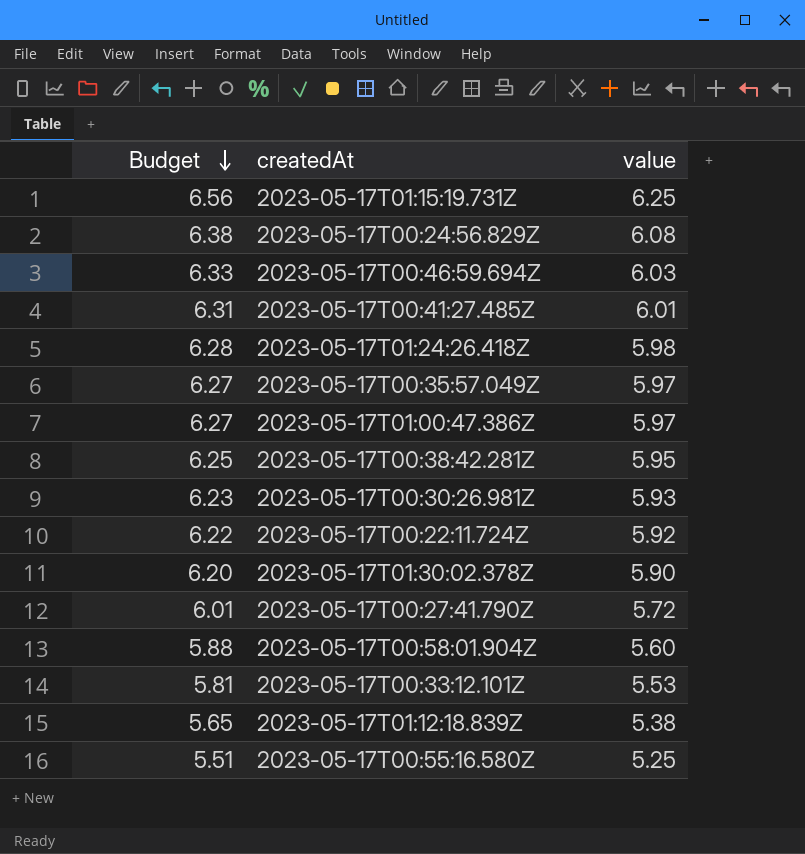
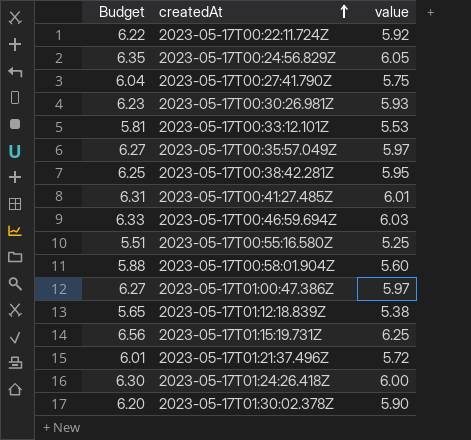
row order: Budget descending -> createdAt ascending
2023-05-17T00:24:56.829Z | Budget: 6.38 -> 6.35
2023-05-17T00:24:56.829Z | value: 6.08 -> 6.05
2023-05-17T00:27:41.790Z | Budget: 6.01 -> 6.04
2023-05-17T00:27:41.790Z | value: 5.72 -> 5.75
row 2023-05-17T01:21:37.496Z: none -> 6.01 | 5.72
2023-05-17T01:24:26.418Z | Budget: 6.28 -> 6.30
2023-05-17T01:24:26.418Z | value: 5.98 -> 6.00

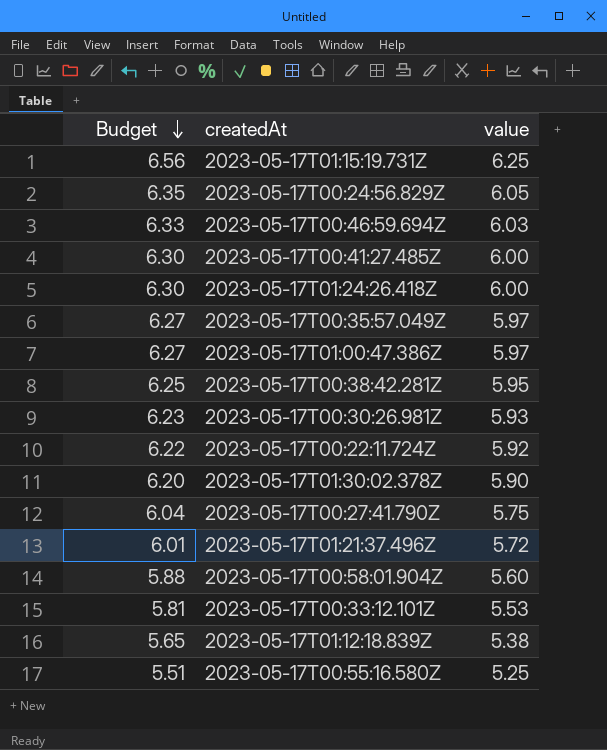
row order: createdAt ascending -> Budget descending
2023-05-17T00:41:27.485Z | Budget: 6.31 -> 6.30
2023-05-17T00:41:27.485Z | value: 6.01 -> 6.00

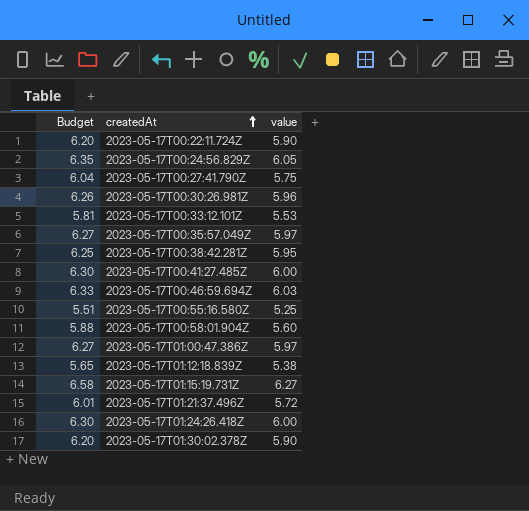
row order: Budget descending -> createdAt ascending
2023-05-17T00:22:11.724Z | Budget: 6.22 -> 6.20
2023-05-17T00:22:11.724Z | value: 5.92 -> 5.90
2023-05-17T00:30:26.981Z | Budget: 6.23 -> 6.26
2023-05-17T00:30:26.981Z | value: 5.93 -> 5.96
2023-05-17T01:15:19.731Z | Budget: 6.56 -> 6.58
2023-05-17T01:15:19.731Z | value: 6.25 -> 6.27

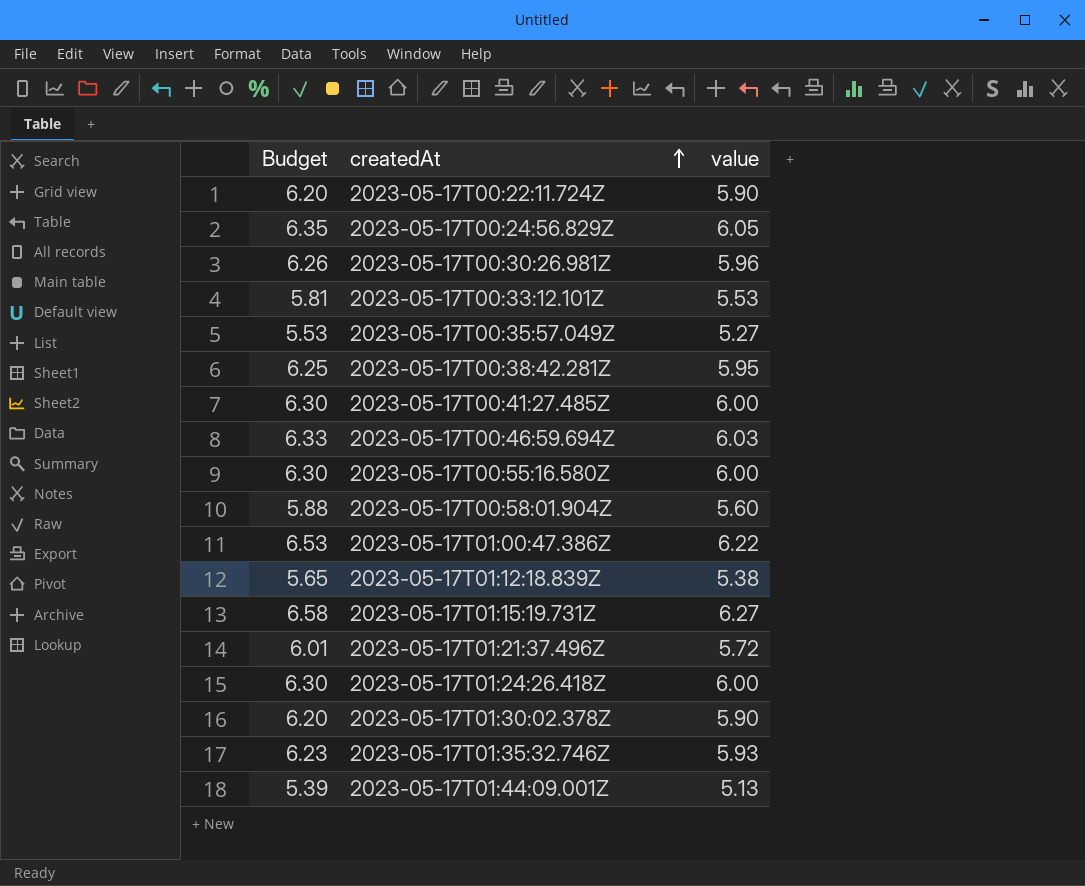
row 2023-05-17T00:27:41.790Z: 6.04 | 5.75 -> none
2023-05-17T00:35:57.049Z | Budget: 6.27 -> 5.53
2023-05-17T00:35:57.049Z | value: 5.97 -> 5.27
2023-05-17T00:55:16.580Z | Budget: 5.51 -> 6.30
2023-05-17T00:55:16.580Z | value: 5.25 -> 6.00
2023-05-17T01:00:47.386Z | Budget: 6.27 -> 6.53
2023-05-17T01:00:47.386Z | value: 5.97 -> 6.22
row 2023-05-17T01:35:32.746Z: none -> 6.23 | 5.93
row 2023-05-17T01:44:09.001Z: none -> 5.39 | 5.13

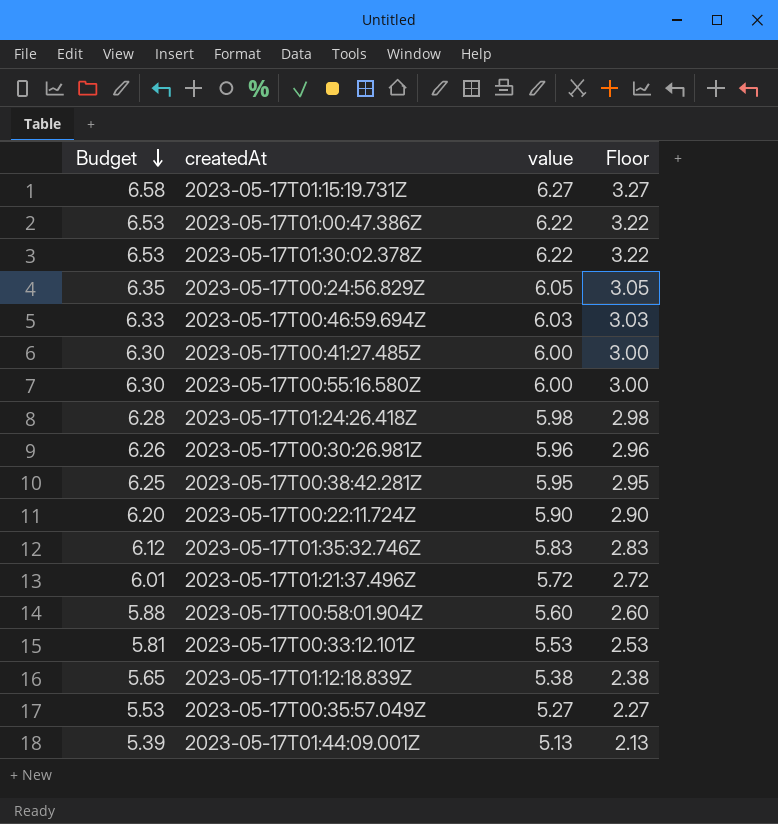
row order: createdAt ascending -> Budget descending
column Floor | formula: none -> [value] - 3
2023-05-17T01:30:02.378Z | Budget: 6.20 -> 6.53
2023-05-17T01:30:02.378Z | value: 5.90 -> 6.22
2023-05-17T01:24:26.418Z | Budget: 6.30 -> 6.28
2023-05-17T01:24:26.418Z | value: 6.00 -> 5.98
2023-05-17T01:35:32.746Z | Budget: 6.23 -> 6.12
2023-05-17T01:35:32.746Z | value: 5.93 -> 5.83

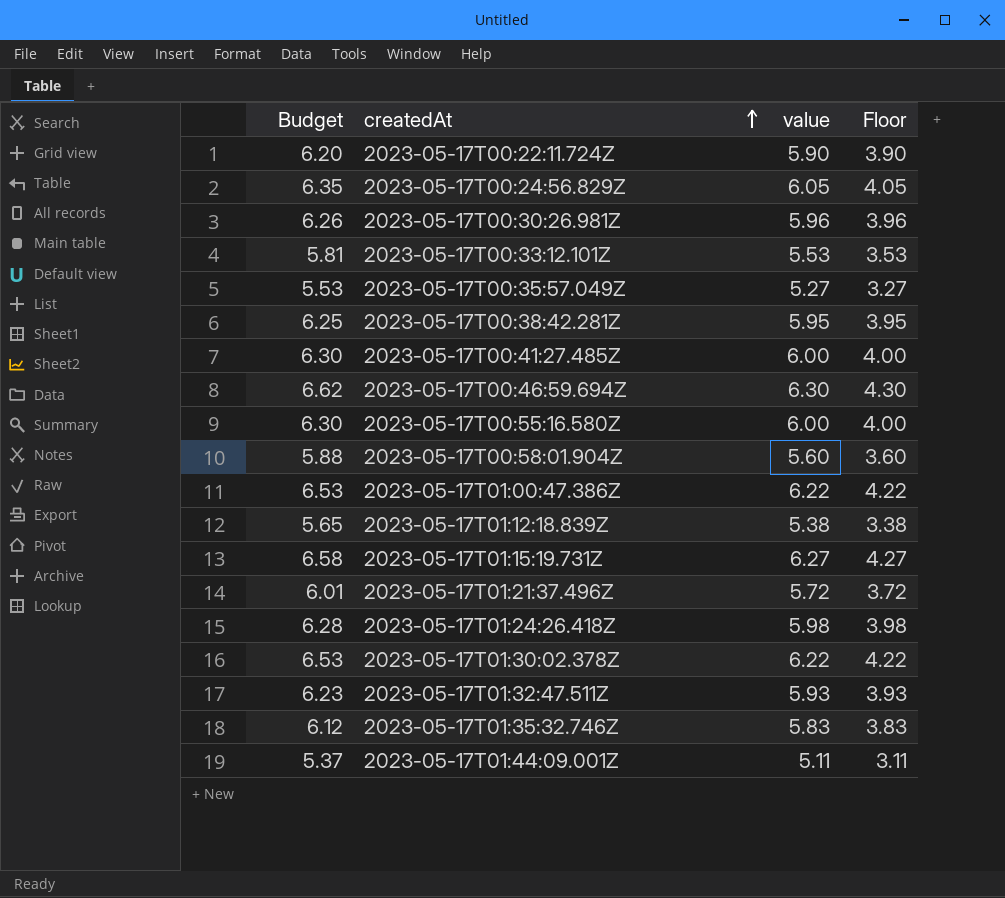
row order: Budget descending -> createdAt ascending
column Floor | formula: [value] - 3 -> [value] - 2
2023-05-17T00:46:59.694Z | Budget: 6.33 -> 6.62
2023-05-17T00:46:59.694Z | value: 6.03 -> 6.30
row 2023-05-17T01:32:47.511Z: none -> 6.23 | 5.93 | 3.93
2023-05-17T01:44:09.001Z | Budget: 5.39 -> 5.37
2023-05-17T01:44:09.001Z | value: 5.13 -> 5.11

